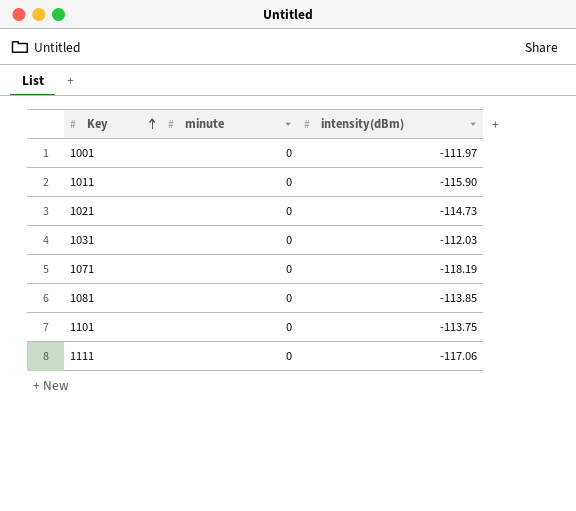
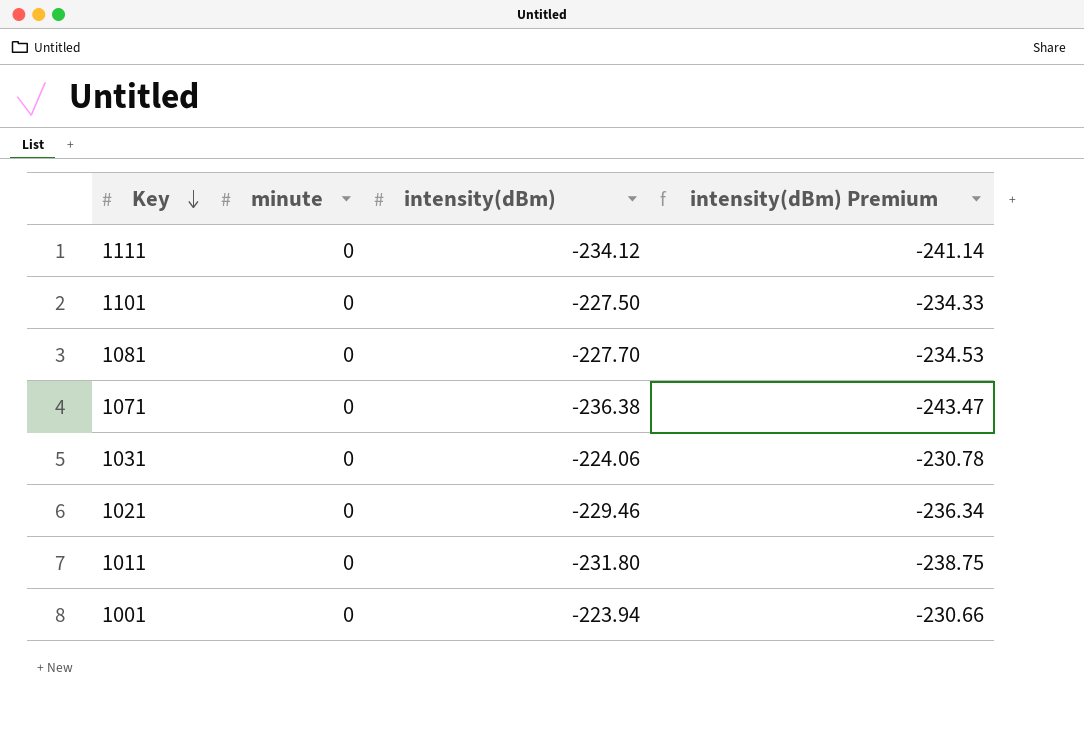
row order: Key ascending -> Key descending
column intensity(dBm) Premium | formula: none -> [intensity(dBm)] * 1.03
1111 | intensity(dBm): -117.06 -> -234.12
1101 | intensity(dBm): -113.75 -> -227.50
1081 | intensity(dBm): -113.85 -> -227.70
1071 | intensity(dBm): -118.19 -> -236.38
1031 | intensity(dBm): -112.03 -> -224.06
1021 | intensity(dBm): -114.73 -> -229.46
1011 | intensity(dBm): -115.90 -> -231.80
1001 | intensity(dBm): -111.97 -> -223.94

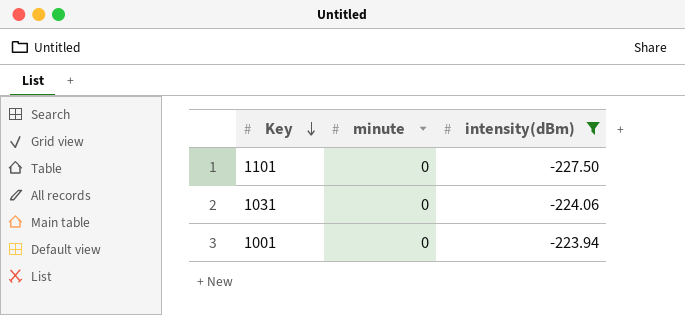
filter: none -> intensity(dBm) >= -227.50
column intensity(dBm) Premium | formula: [intensity(dBm)] * 1.03 -> none

